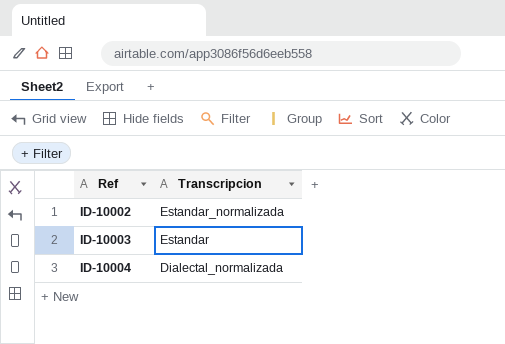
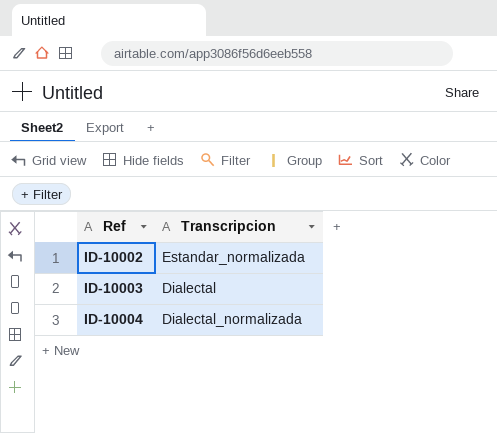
ID-10003 | Transcripcion: Estandar -> Dialectal

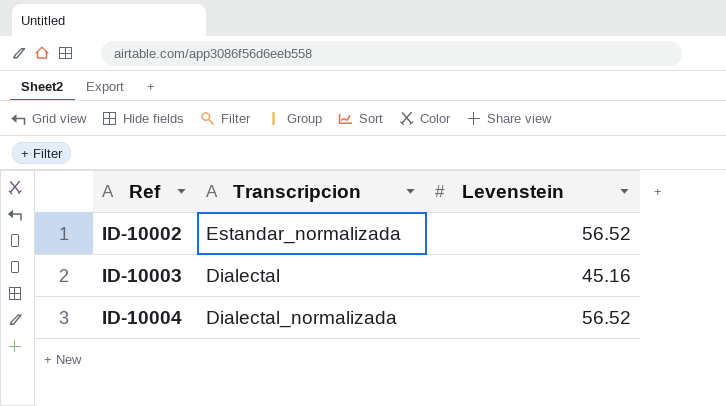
column Levenstein | position: none -> 3

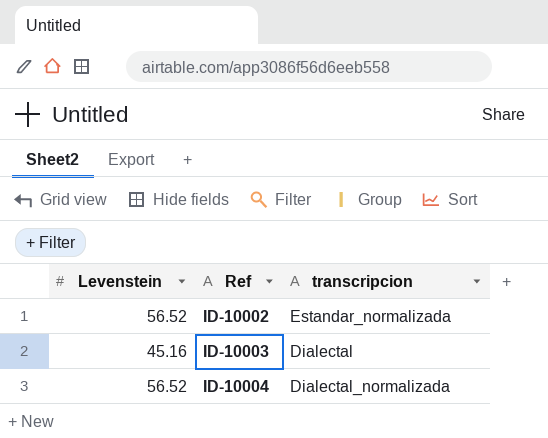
column Levenstein | position: 3 -> 1
column name: Transcripcion -> transcripcion

